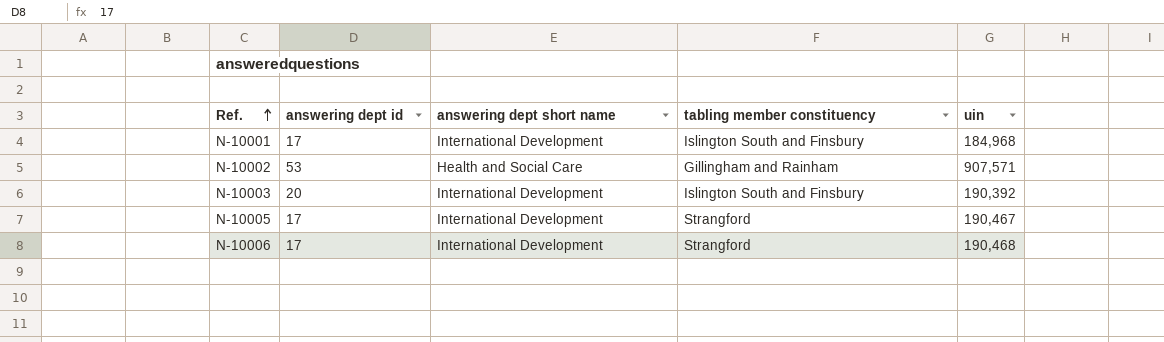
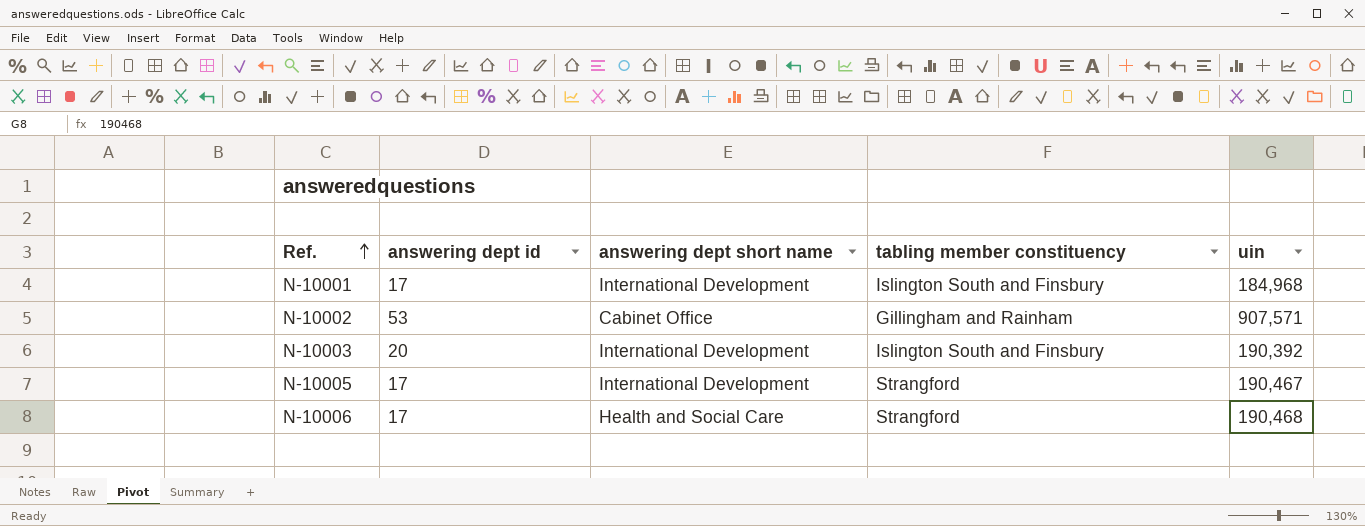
N-10002 | answering dept short name: Health and Social Care -> Cabinet Office
N-10006 | answering dept short name: International Development -> Health and Social Care

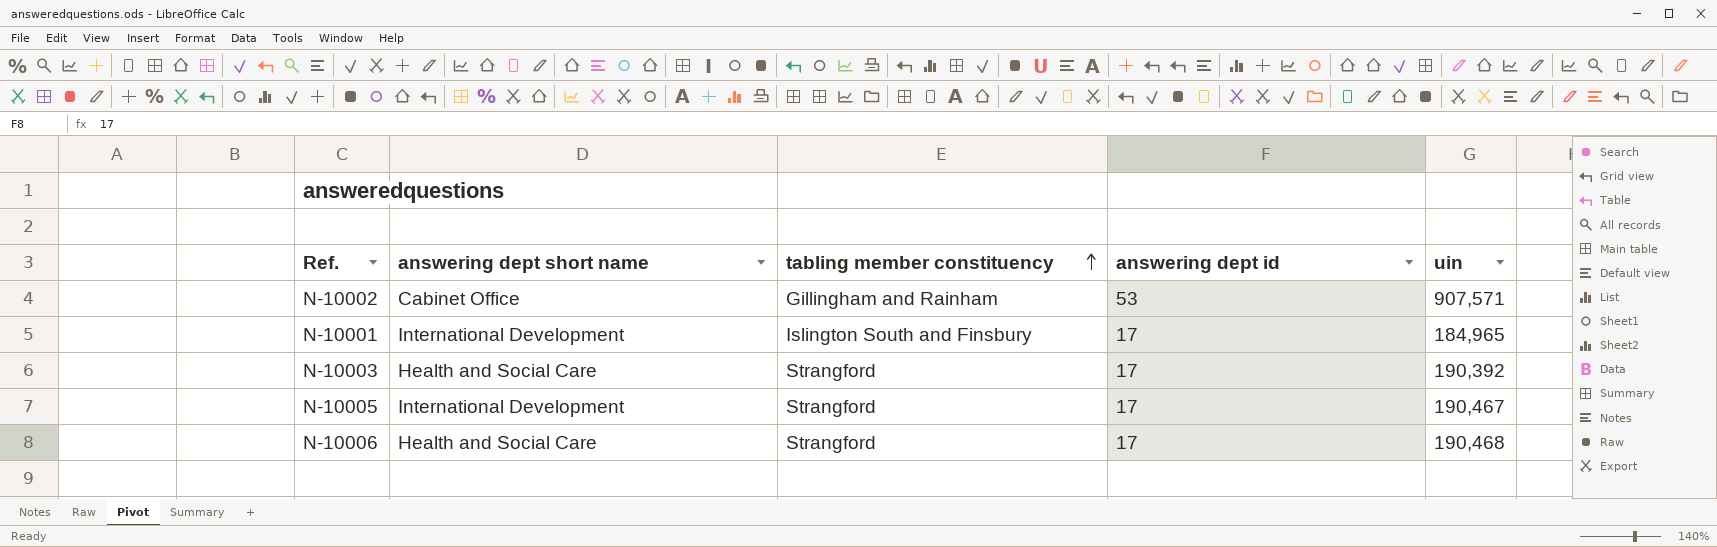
row order: Ref. ascending -> tabling member constituency ascending
column answering dept id | position: 2 -> 4
N-10001 | uin: 184,968 -> 184,965
N-10003 | answering dept short name: International Development -> Health and Social Care
N-10003 | tabling member constituency: Islington South and Finsbury -> Strangford
N-10003 | answering dept id: 20 -> 17

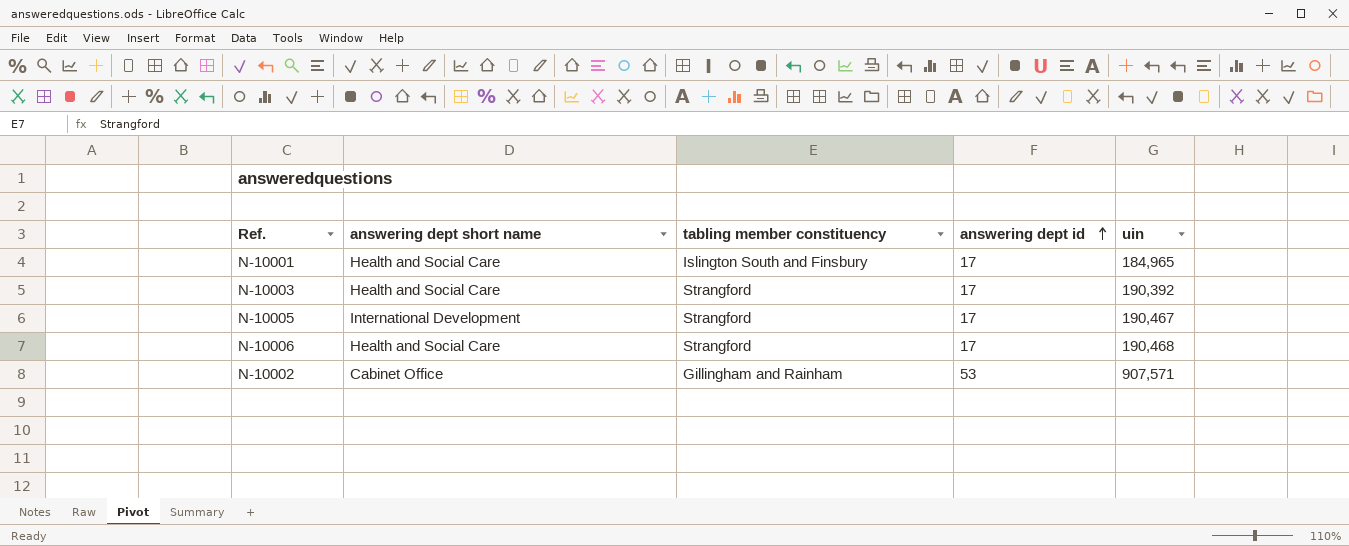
row order: tabling member constituency ascending -> answering dept id ascending
N-10001 | answering dept short name: International Development -> Health and Social Care

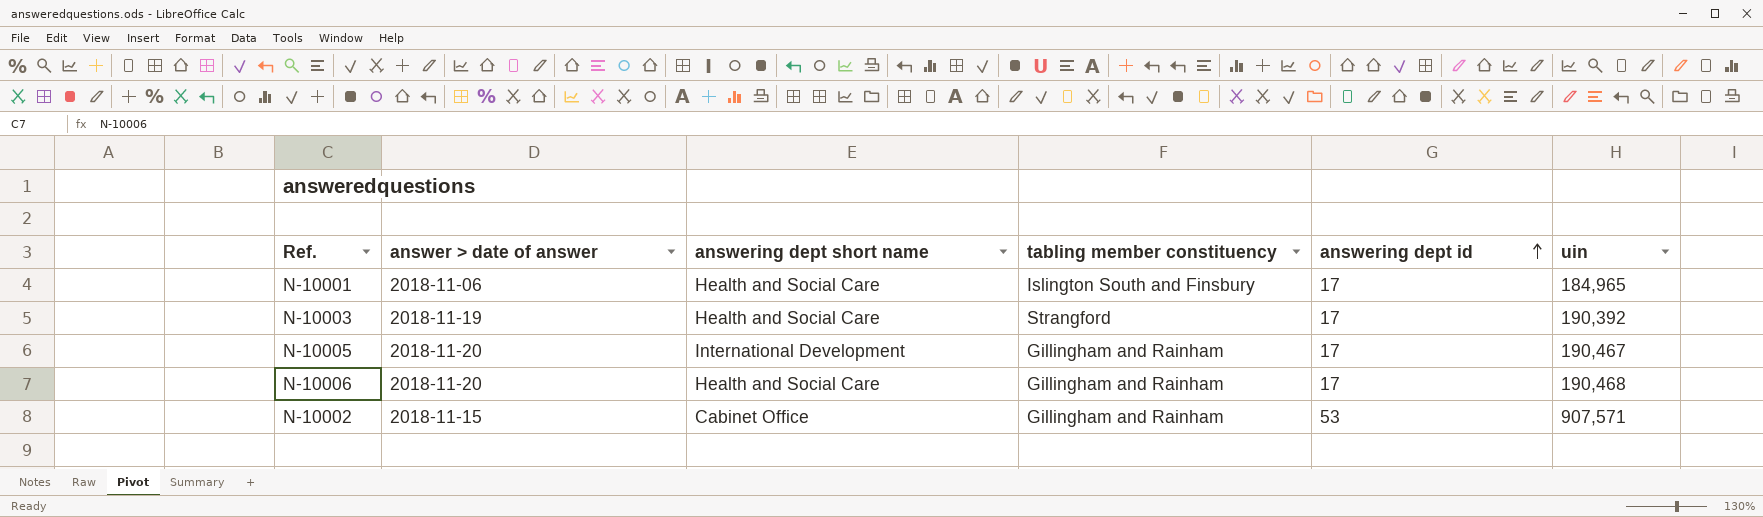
column answer > date of answer | position: none -> 2
N-10005 | tabling member constituency: Strangford -> Gillingham and Rainham
N-10006 | tabling member constituency: Strangford -> Gillingham and Rainham

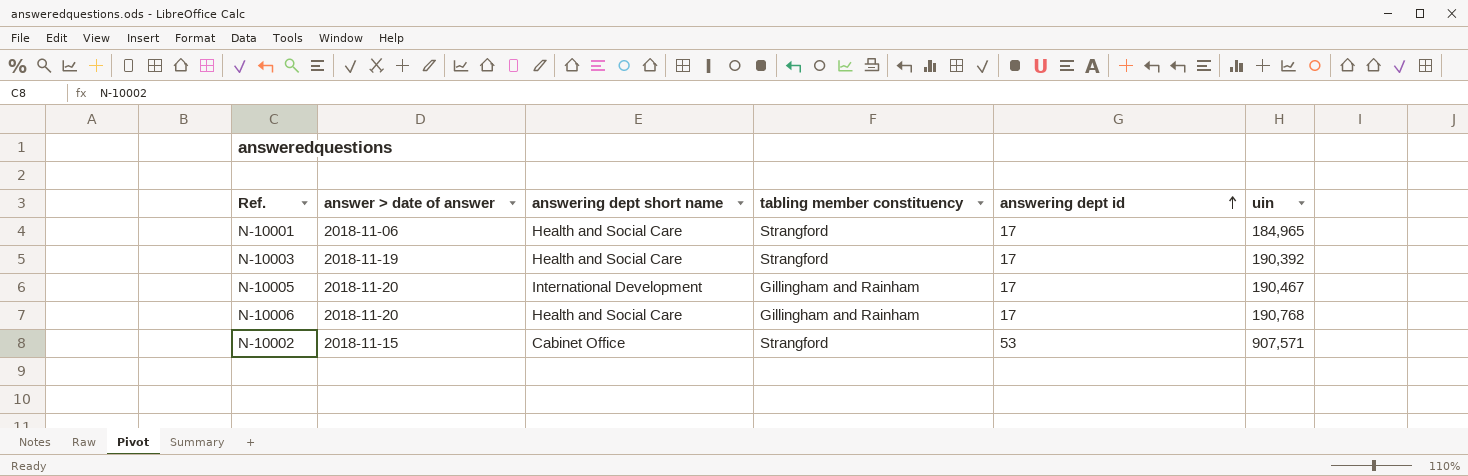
N-10001 | tabling member constituency: Islington South and Finsbury -> Strangford
N-10006 | uin: 190,468 -> 190,768
N-10002 | tabling member constituency: Gillingham and Rainham -> Strangford

